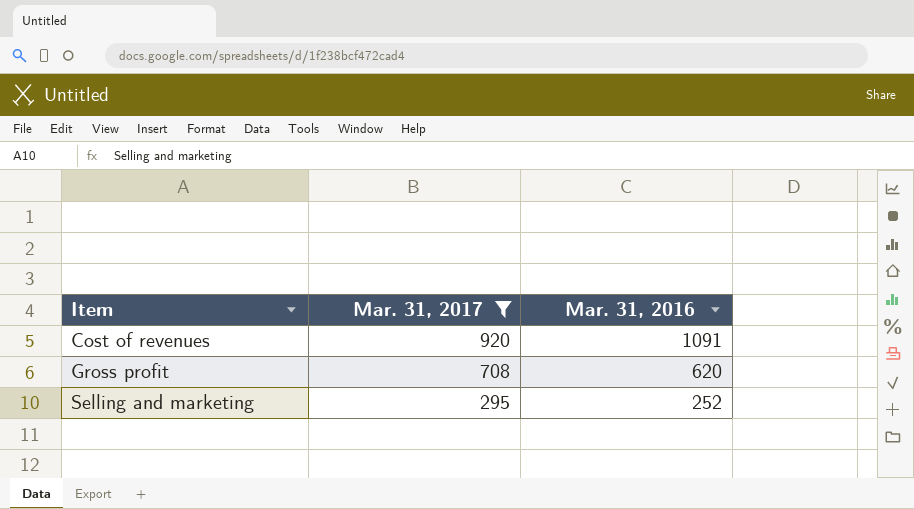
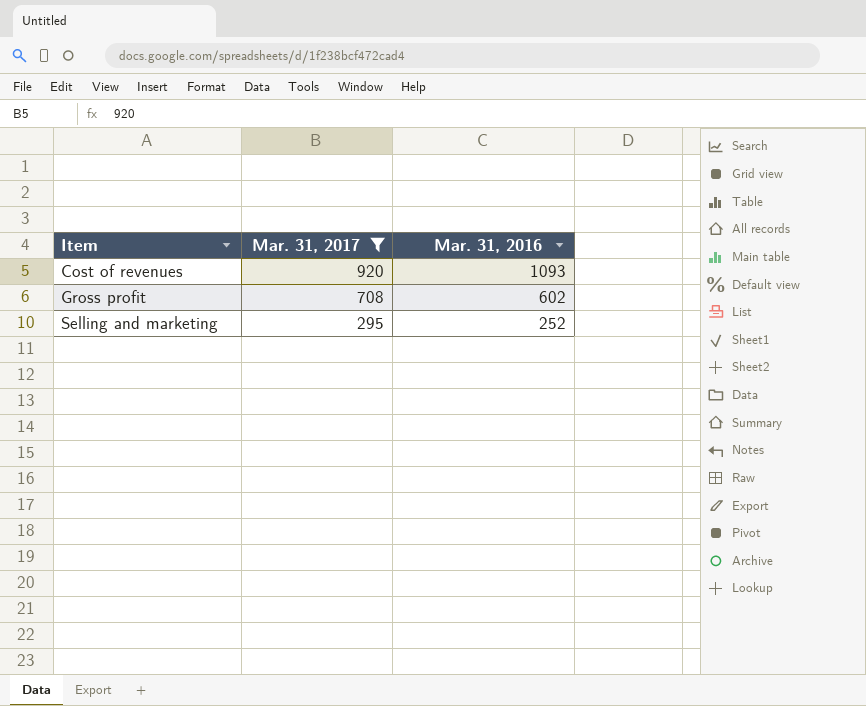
Cost of revenues | Mar. 31, 2016: 1091 -> 1093
Gross profit | Mar. 31, 2016: 620 -> 602

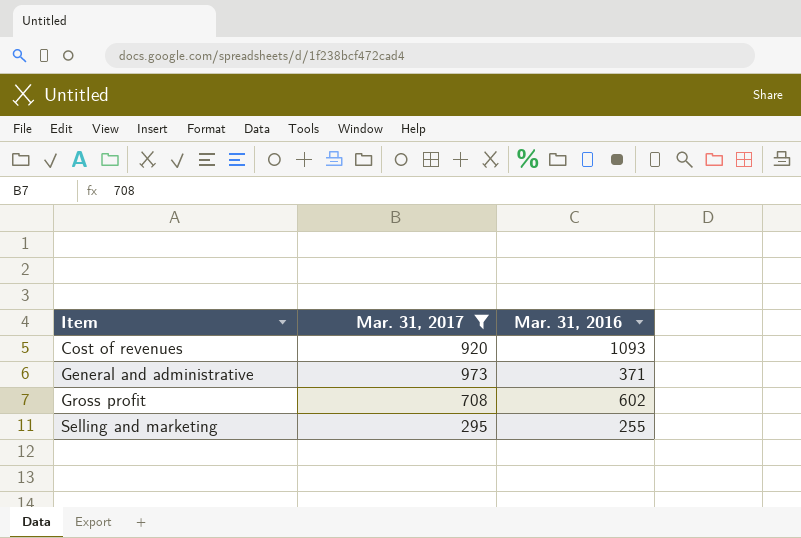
row General and administrative: none -> 973 | 371
Selling and marketing | Mar. 31, 2016: 252 -> 255

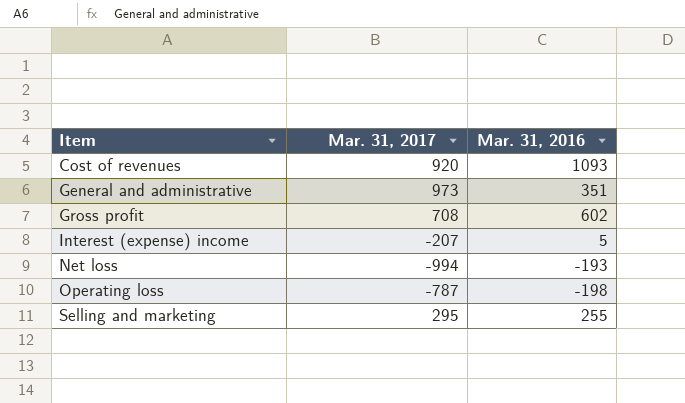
filter: Mar. 31, 2017 >= 295 -> none
General and administrative | Mar. 31, 2016: 371 -> 351

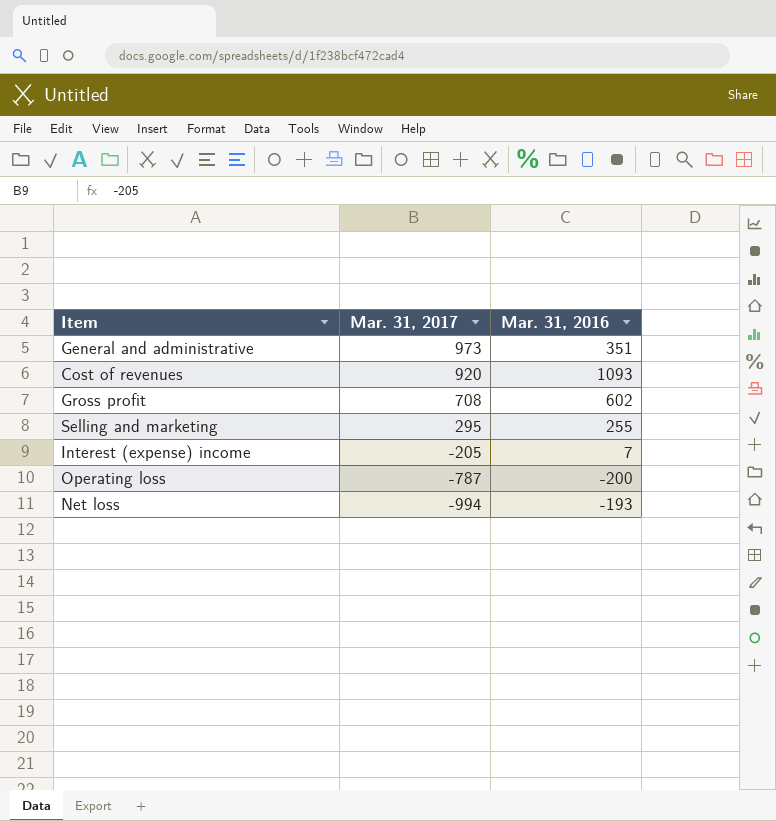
row order: Item ascending -> Mar. 31, 2017 descending
Interest (expense) income | Mar. 31, 2017: -207 -> -205
Interest (expense) income | Mar. 31, 2016: 5 -> 7
Operating loss | Mar. 31, 2016: -198 -> -200

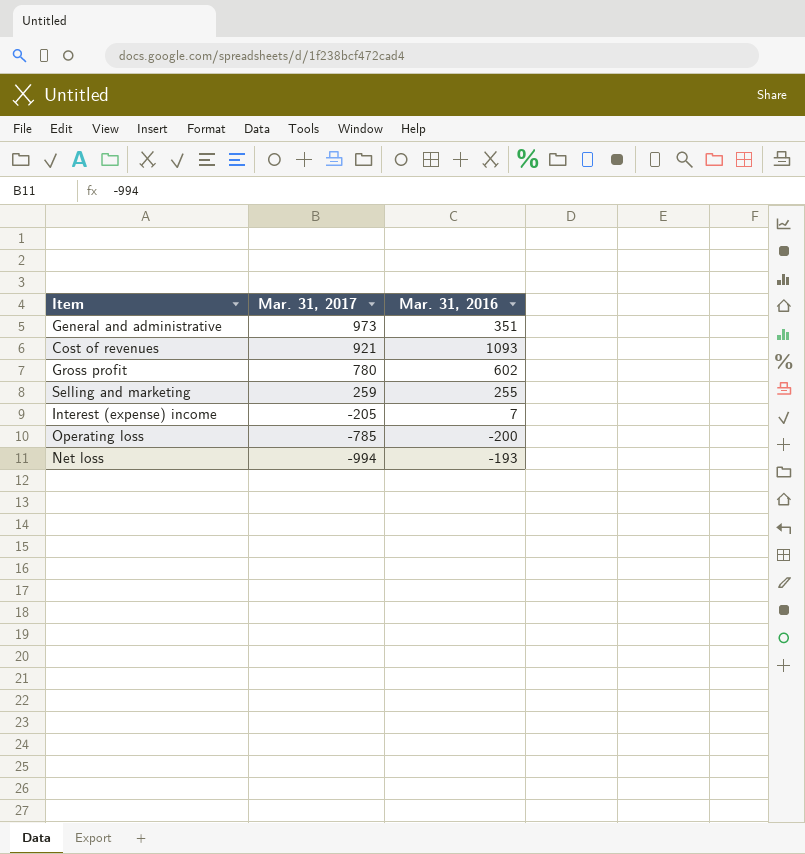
Cost of revenues | Mar. 31, 2017: 920 -> 921
Gross profit | Mar. 31, 2017: 708 -> 780
Selling and marketing | Mar. 31, 2017: 295 -> 259
Operating loss | Mar. 31, 2017: -787 -> -785

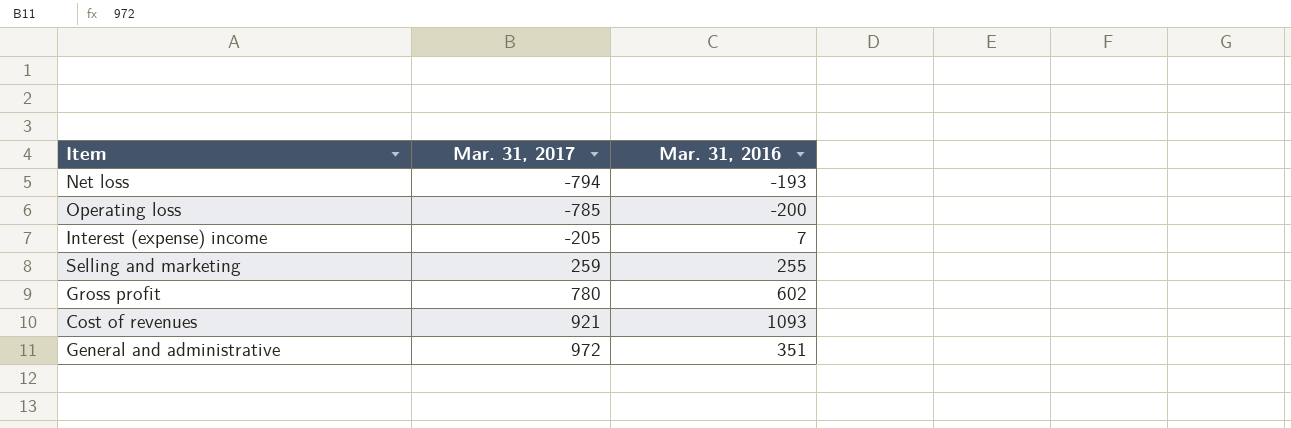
row order: Mar. 31, 2017 descending -> Mar. 31, 2017 ascending
Net loss | Mar. 31, 2017: -994 -> -794
General and administrative | Mar. 31, 2017: 973 -> 972

